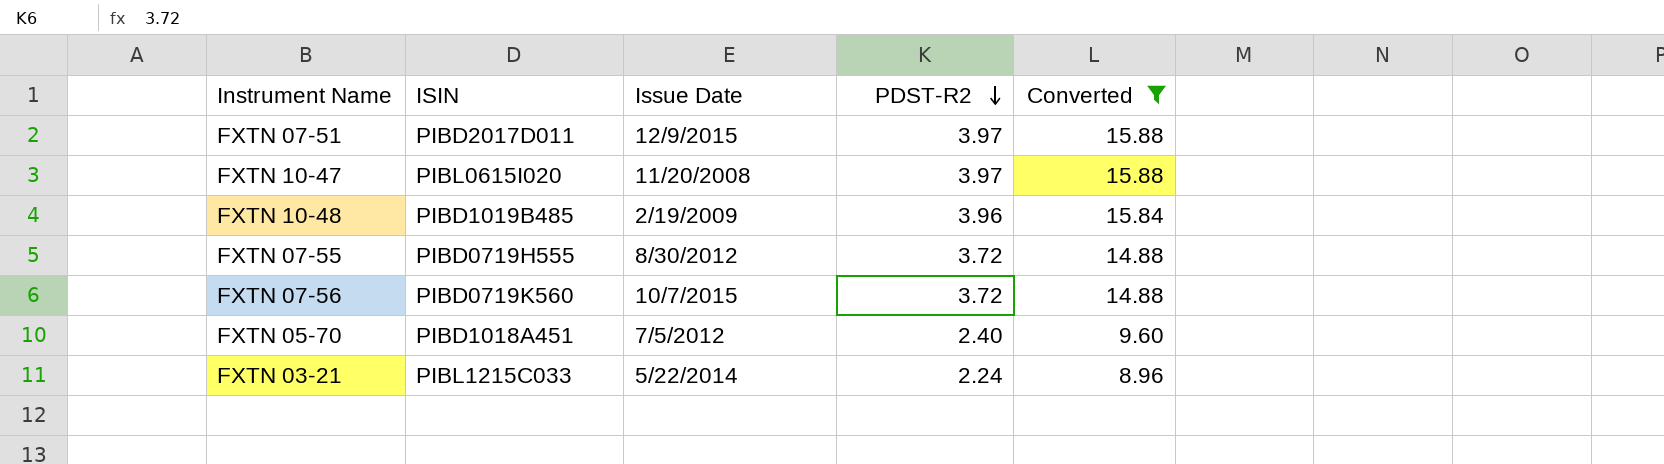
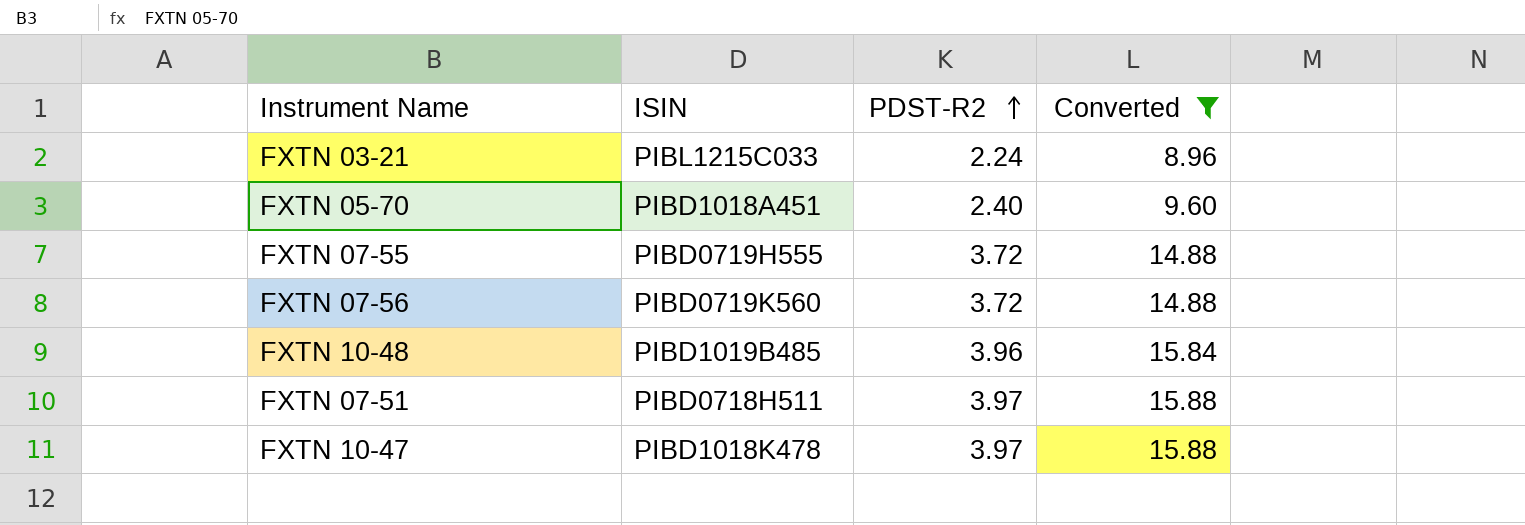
row order: PDST-R2 descending -> PDST-R2 ascending
column Issue Date | position: 3 -> none
FXTN 07-51 | ISIN: PIBD2017D011 -> PIBD0718H511
FXTN 10-47 | ISIN: PIBL0615I020 -> PIBD1018K478

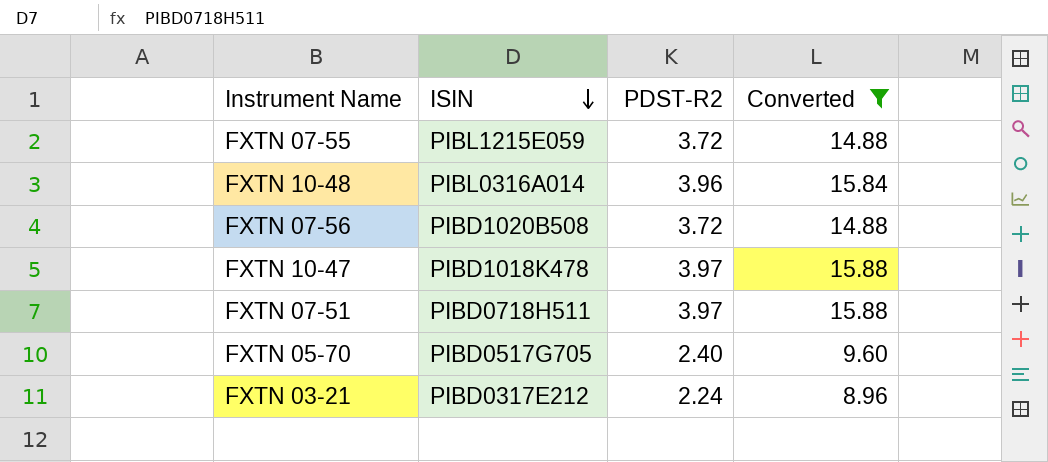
row order: PDST-R2 ascending -> ISIN descending
FXTN 07-55 | ISIN: PIBD0719H555 -> PIBL1215E059
FXTN 10-48 | ISIN: PIBD1019B485 -> PIBL0316A014
FXTN 07-56 | ISIN: PIBD0719K560 -> PIBD1020B508
FXTN 05-70 | ISIN: PIBD1018A451 -> PIBD0517G705
FXTN 03-21 | ISIN: PIBL1215C033 -> PIBD0317E212

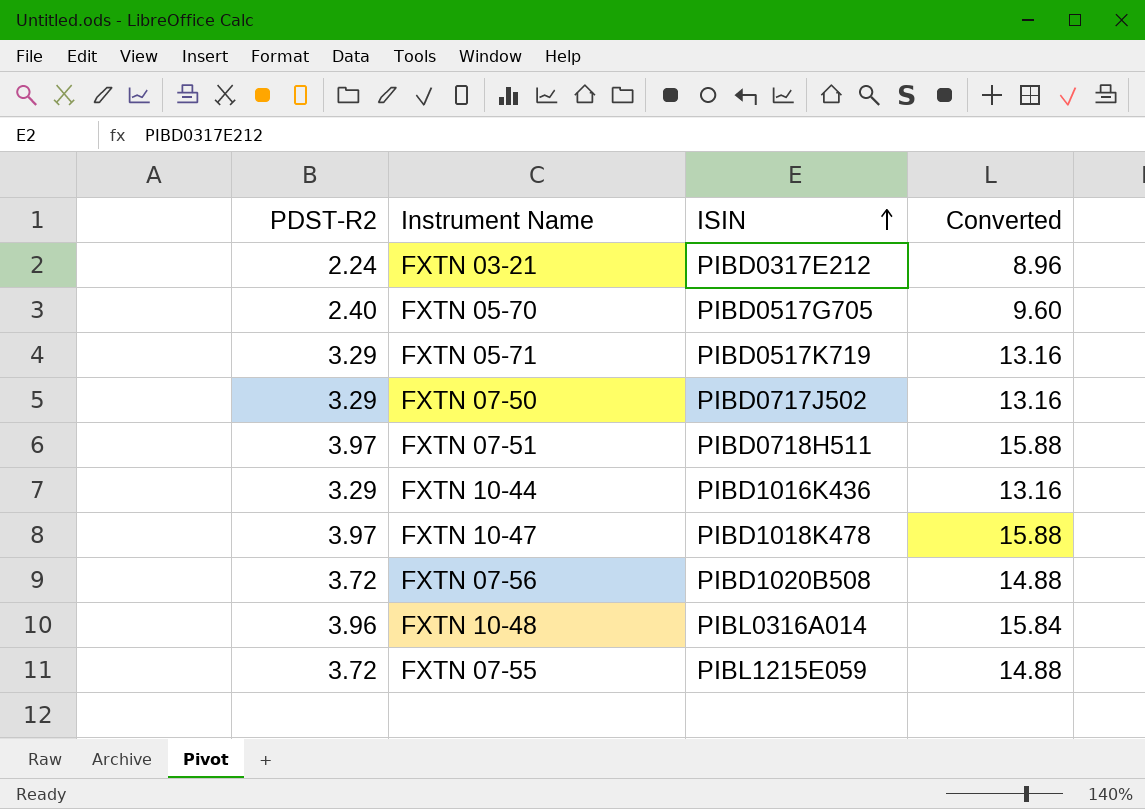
filter: Converted != 13.16 -> none
row order: ISIN descending -> ISIN ascending
column PDST-R2 | position: 3 -> 1

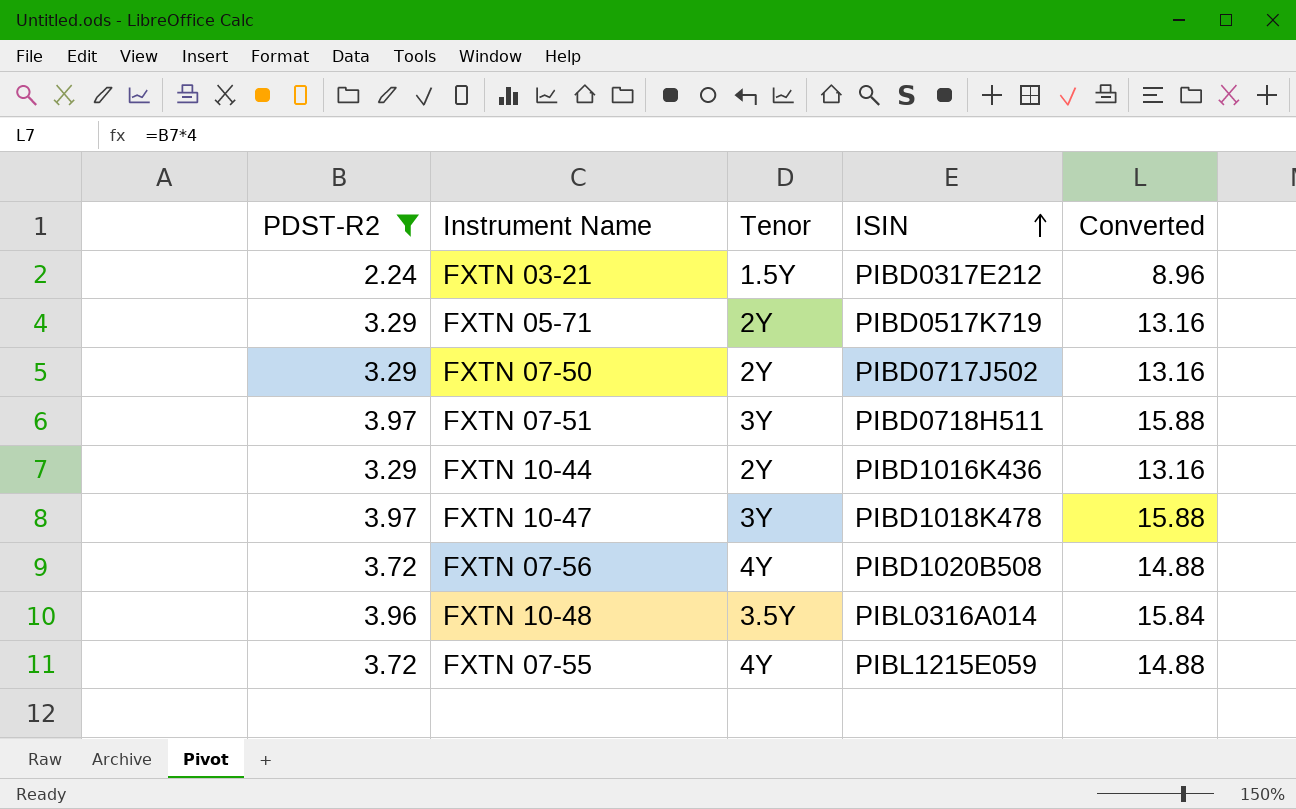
filter: none -> PDST-R2 != 2.40
column Tenor | position: none -> 3

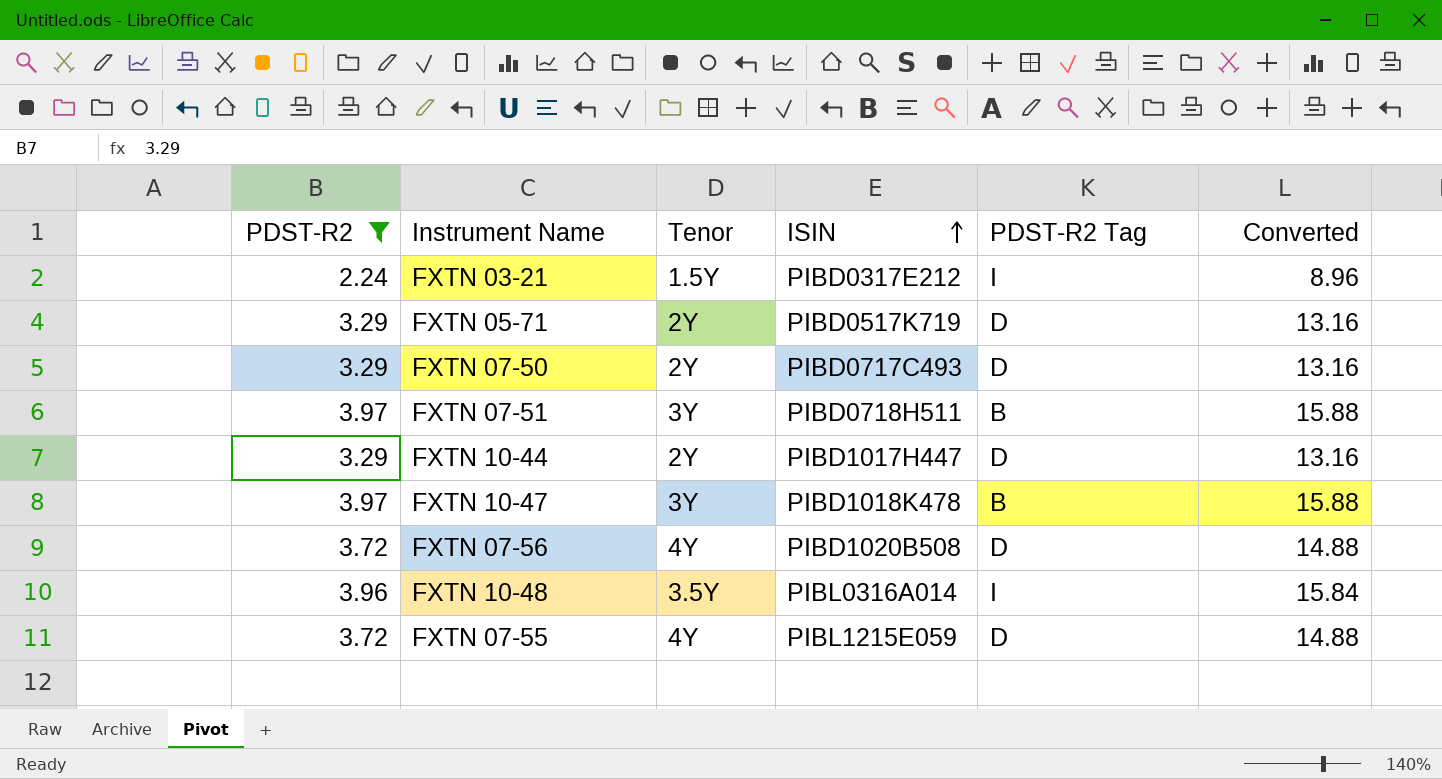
column PDST-R2 Tag | position: none -> 5
FXTN 07-50 | ISIN: PIBD0717J502 -> PIBD0717C493
FXTN 10-44 | ISIN: PIBD1016K436 -> PIBD1017H447

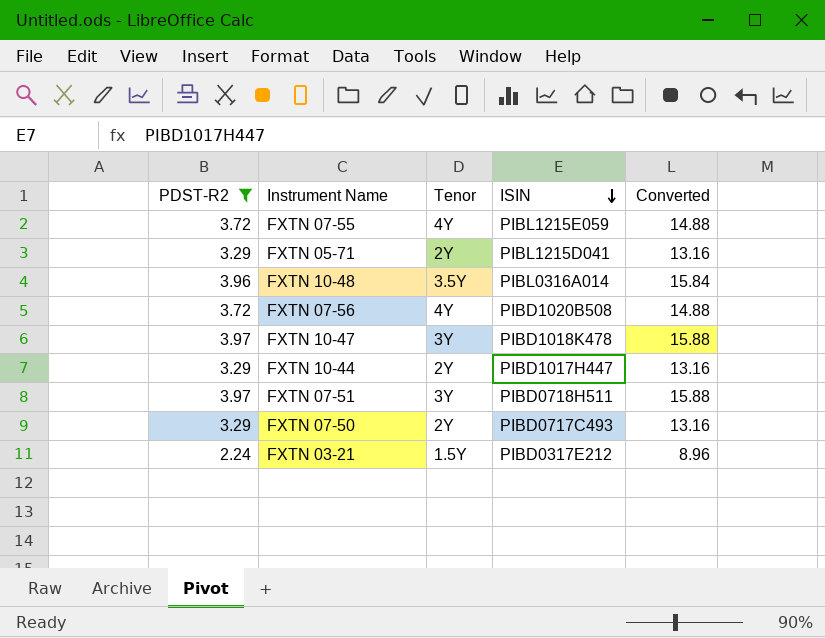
row order: ISIN ascending -> ISIN descending
column PDST-R2 Tag | position: 5 -> none
FXTN 05-71 | ISIN: PIBD0517K719 -> PIBL1215D041

